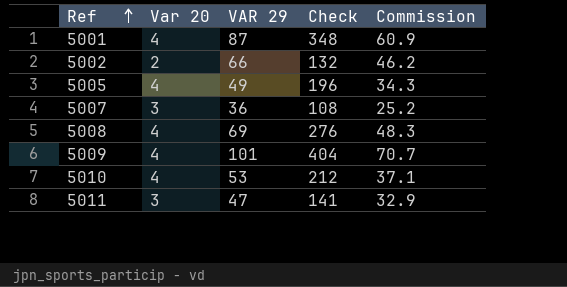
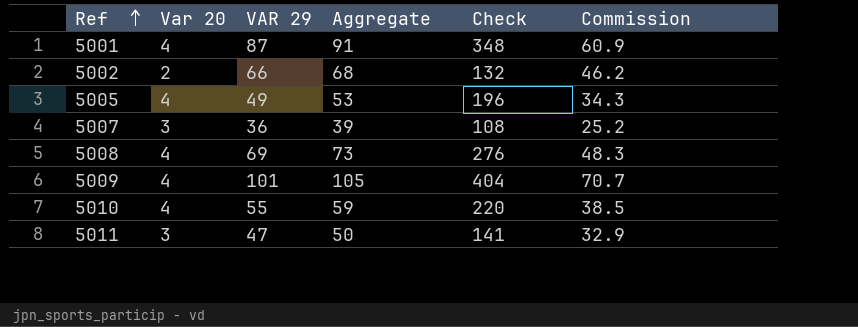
column Aggregate | formula: none -> [Var 20] + [VAR 29]
5010 | VAR 29: 53 -> 55
5010 | Check: 212 -> 220
5010 | Commission: 37.1 -> 38.5

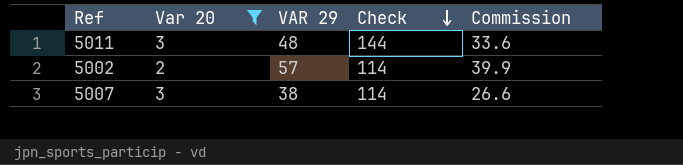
filter: none -> Var 20 != 4
row order: Ref ascending -> Check descending
column Aggregate | formula: [Var 20] + [VAR 29] -> none
5011 | VAR 29: 47 -> 48
5011 | Check: 141 -> 144
5011 | Commission: 32.9 -> 33.6
5002 | VAR 29: 66 -> 57
5002 | Check: 132 -> 114
5002 | Commission: 46.2 -> 39.9
5007 | VAR 29: 36 -> 38
5007 | Check: 108 -> 114
5007 | Commission: 25.2 -> 26.6

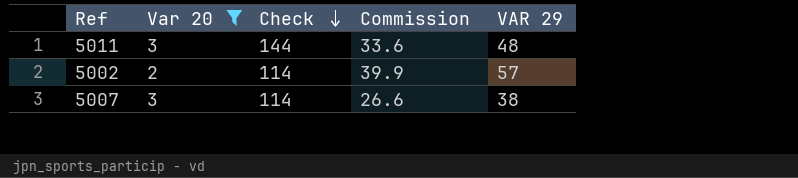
column VAR 29 | position: 3 -> 5

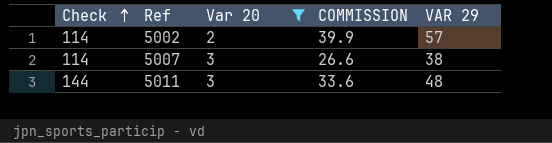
row order: Check descending -> Check ascending
column Check | position: 3 -> 1
column name: Commission -> COMMISSION

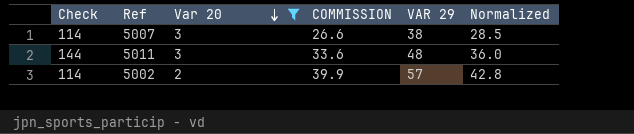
row order: Check ascending -> Var 20 descending
column Normalized | formula: none -> [VAR 29] * 0.75

